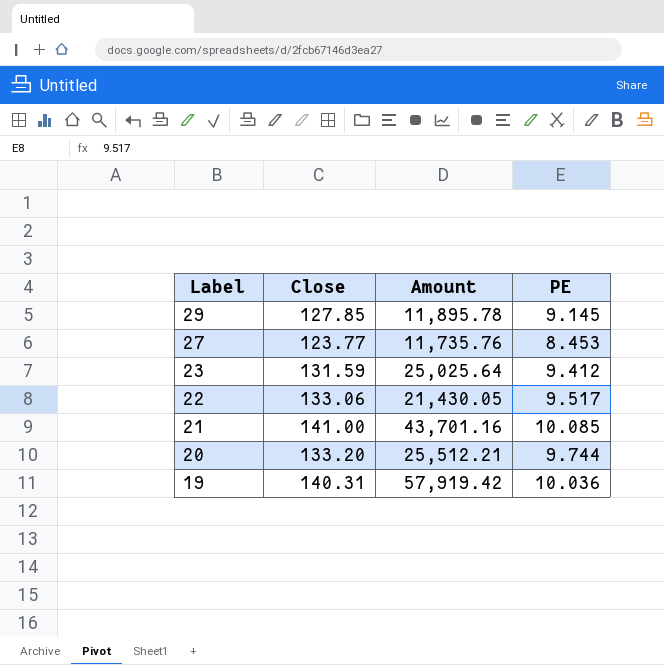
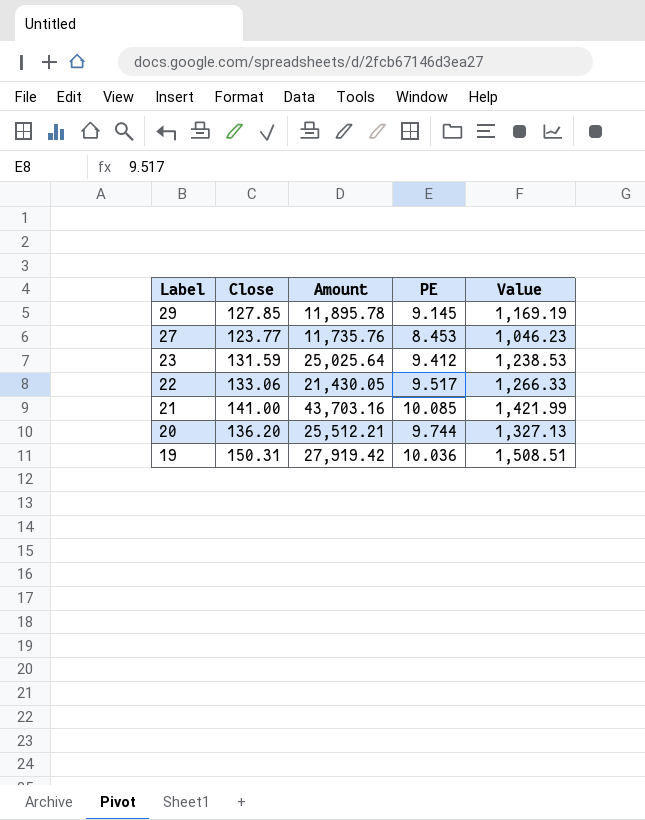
column Value | formula: none -> [Close] * [PE]
21 | Amount: 43,701.16 -> 43,703.16
20 | Close: 133.20 -> 136.20
19 | Close: 140.31 -> 150.31
19 | Amount: 57,919.42 -> 27,919.42

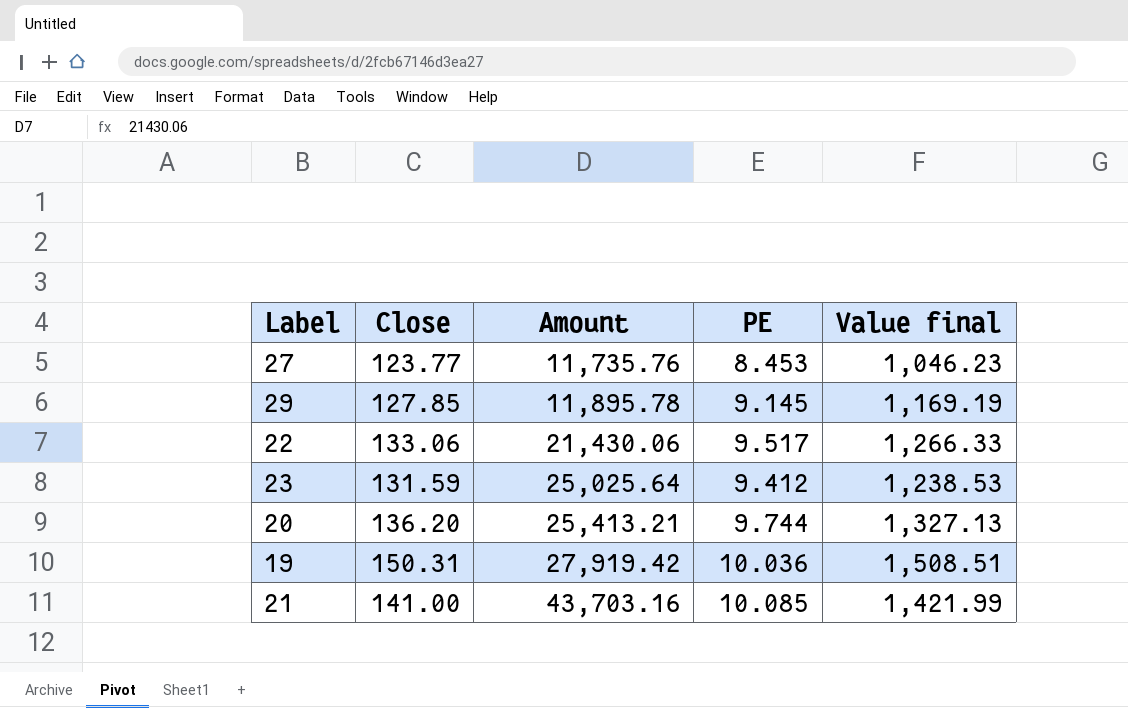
row order: Label descending -> Amount ascending
column name: Value -> Value final
22 | Amount: 21,430.05 -> 21,430.06
20 | Amount: 25,512.21 -> 25,413.21

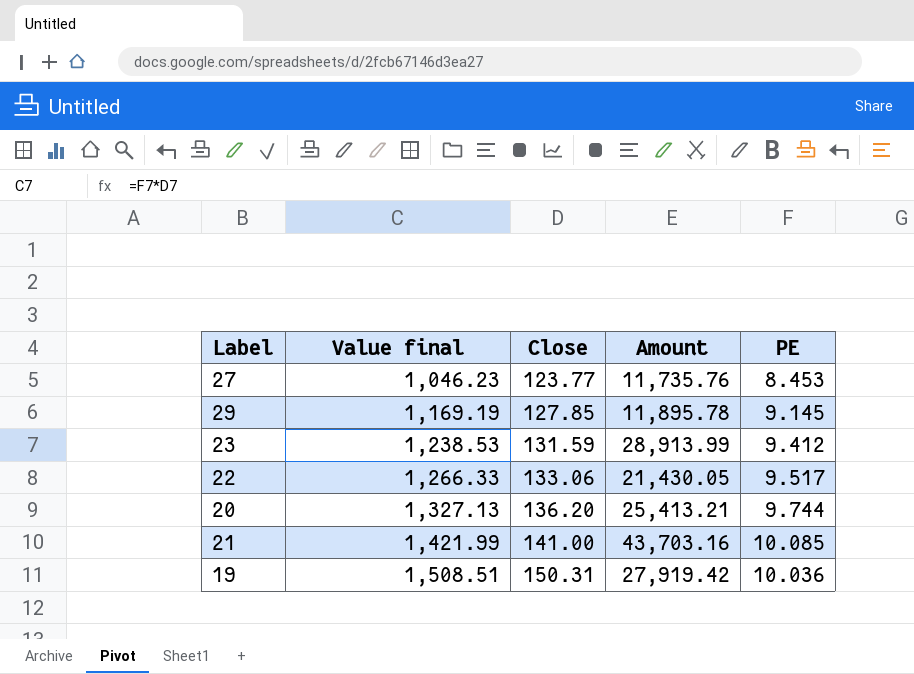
row order: Amount ascending -> Value final ascending
column Value final | position: 5 -> 2
23 | Amount: 25,025.64 -> 28,913.99
22 | Amount: 21,430.06 -> 21,430.05

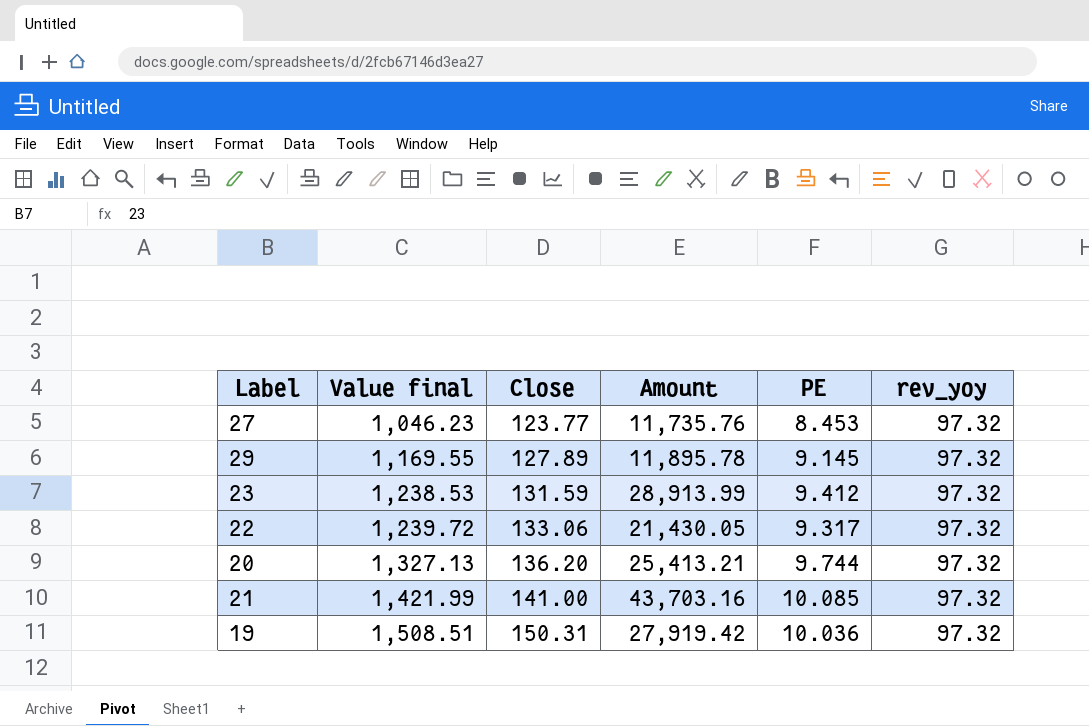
column rev_yoy | position: none -> 6
29 | Value final: 1,169.19 -> 1,169.55
29 | Close: 127.85 -> 127.89
22 | Value final: 1,266.33 -> 1,239.72
22 | PE: 9.517 -> 9.317

